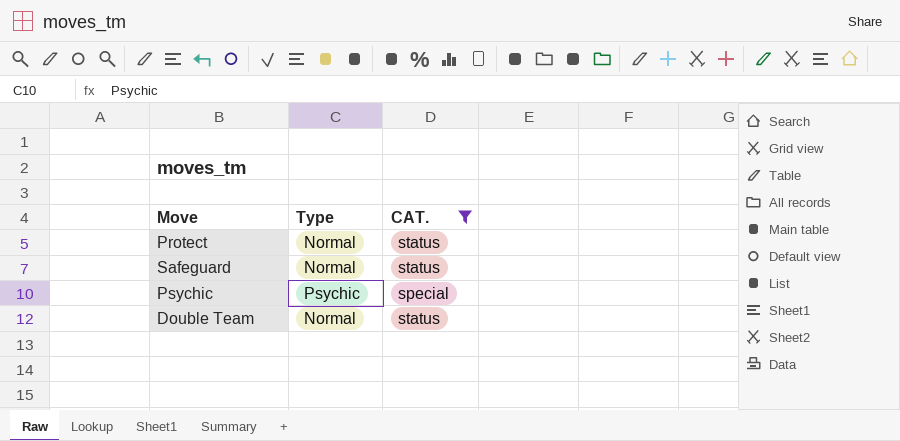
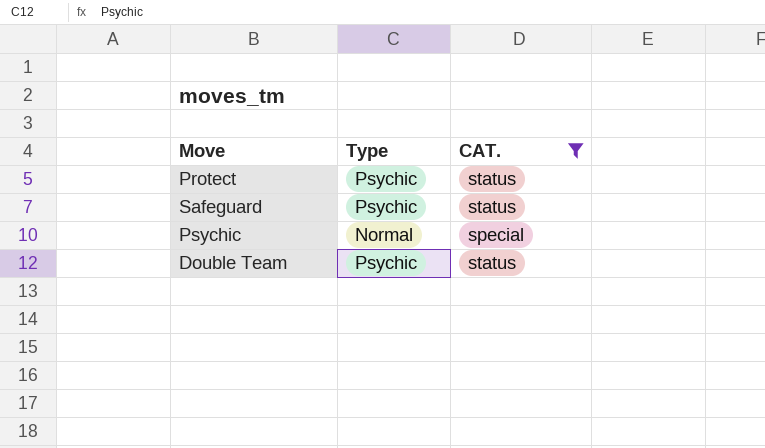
Protect | Type: Normal -> Psychic
Safeguard | Type: Normal -> Psychic
Psychic | Type: Psychic -> Normal
Double Team | Type: Normal -> Psychic

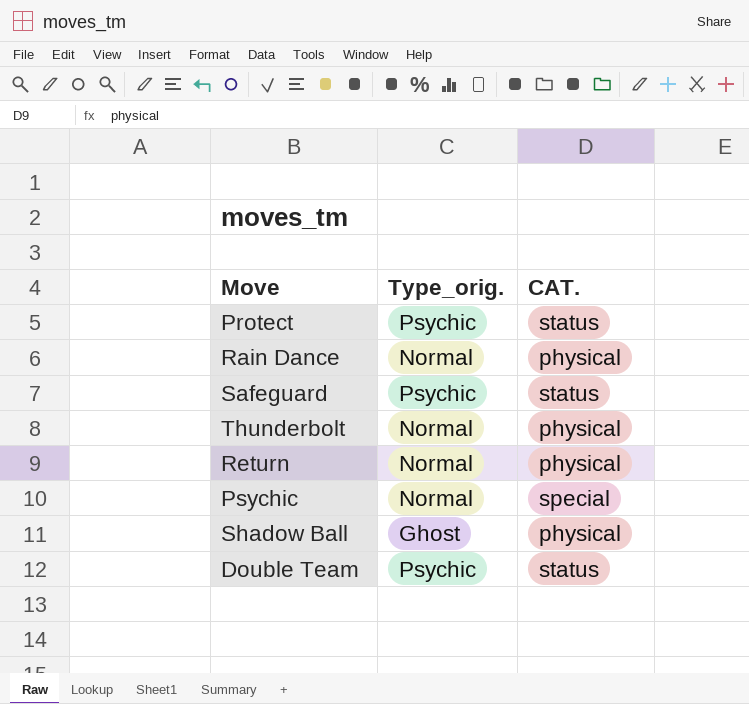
filter: CAT. != physical -> none
column name: Type -> Type_orig.

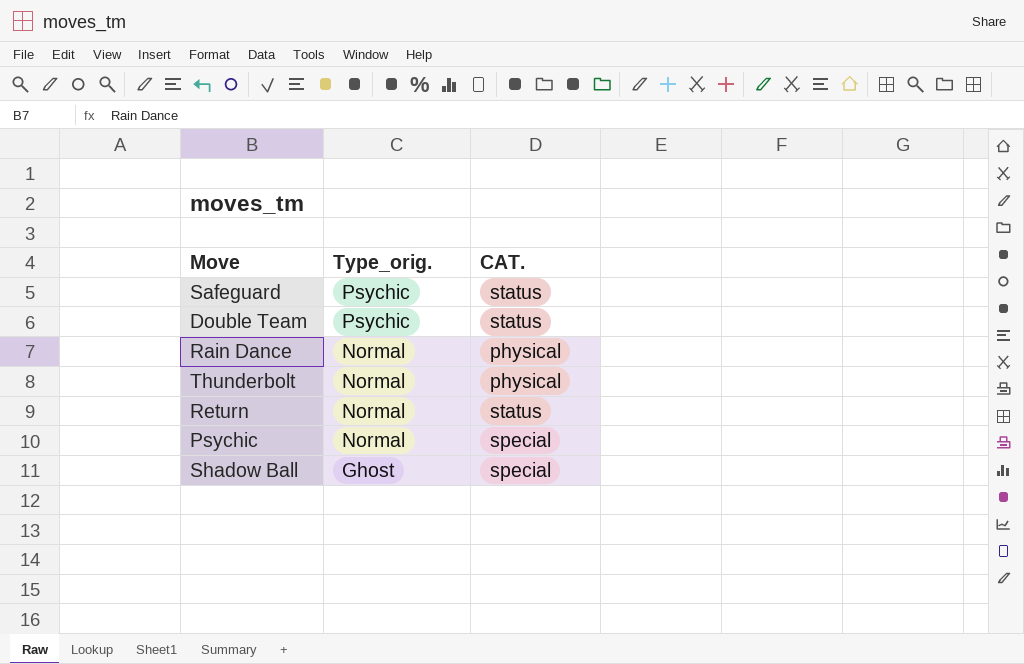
row order: none -> Type_orig. descending
row Protect: Psychic | status -> none
Return | CAT.: physical -> status
Shadow Ball | CAT.: physical -> special

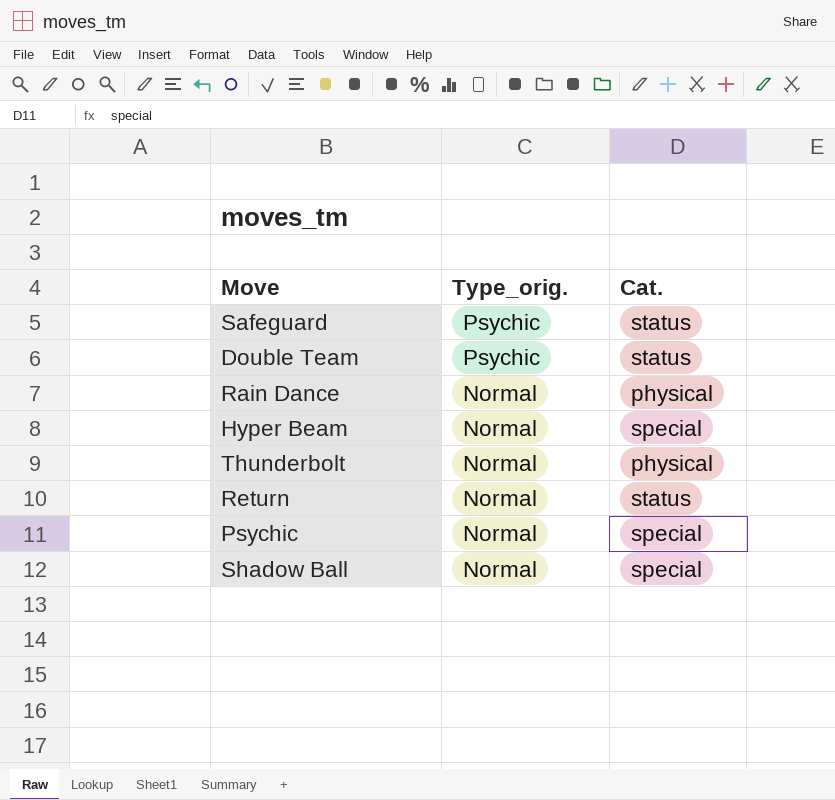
column name: CAT. -> Cat.
row Hyper Beam: none -> Normal | special
Shadow Ball | Type_orig.: Ghost -> Normal

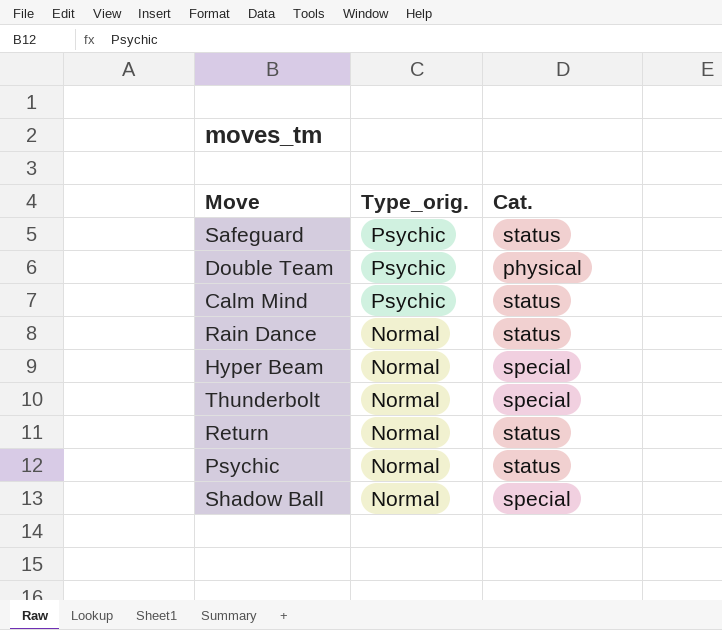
Double Team | Cat.: status -> physical
row Calm Mind: none -> Psychic | status
Rain Dance | Cat.: physical -> status
Thunderbolt | Cat.: physical -> special
Psychic | Cat.: special -> status

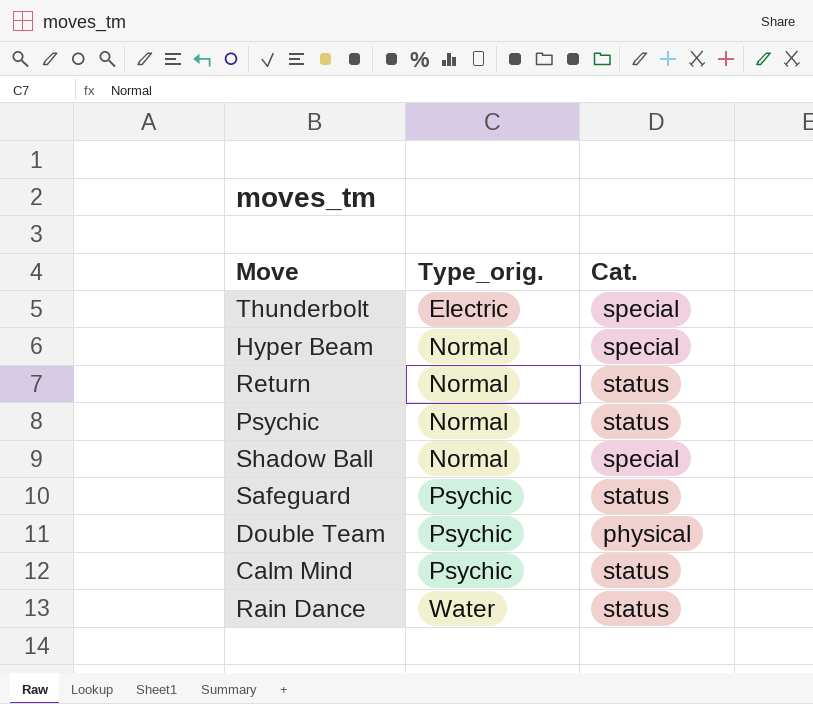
row order: Type_orig. descending -> Type_orig. ascending
Thunderbolt | Type_orig.: Normal -> Electric
Rain Dance | Type_orig.: Normal -> Water

